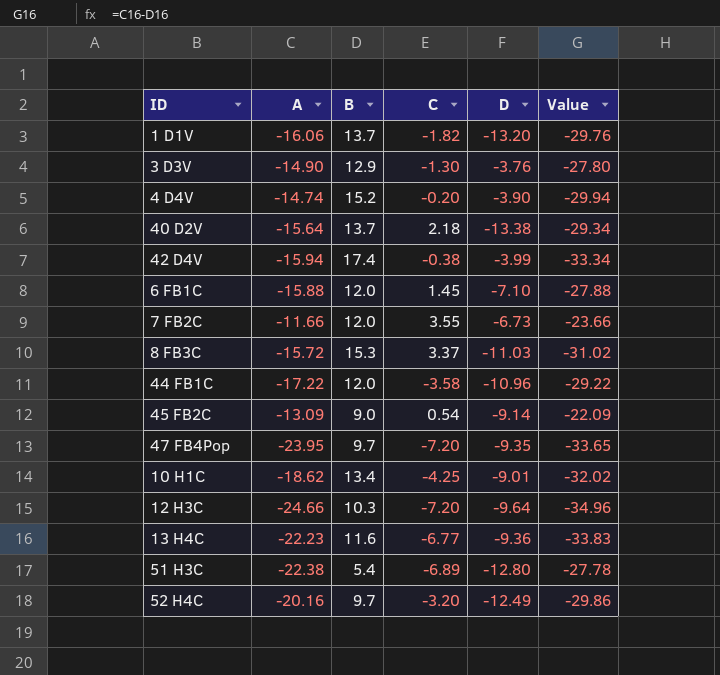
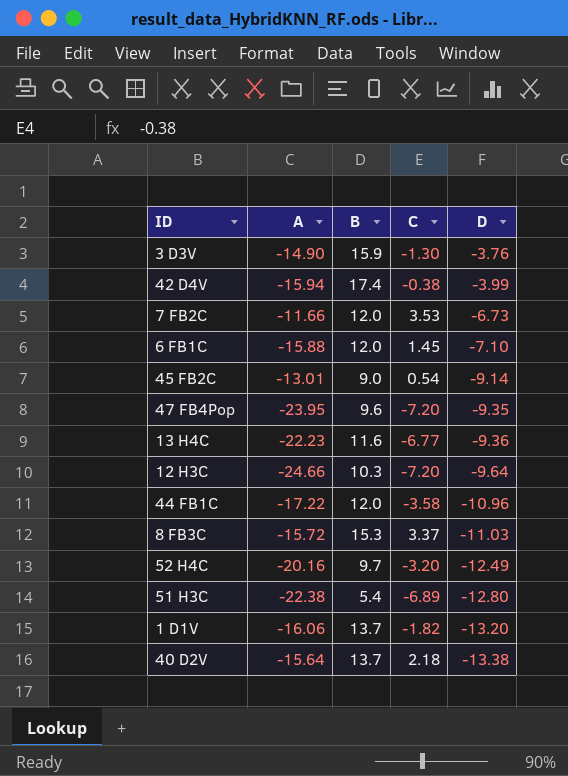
row order: none -> D descending
column Value | formula: [A] - [B] -> none
row 4 D4V: -14.74 | 15.2 | -0.20 | -3.90 | -29.94 -> none
row 10 H1C: -18.62 | 13.4 | -4.25 | -9.01 | -32.02 -> none
3 D3V | B: 12.9 -> 15.9
7 FB2C | C: 3.55 -> 3.53
45 FB2C | A: -13.09 -> -13.01
47 FB4Pop | B: 9.7 -> 9.6

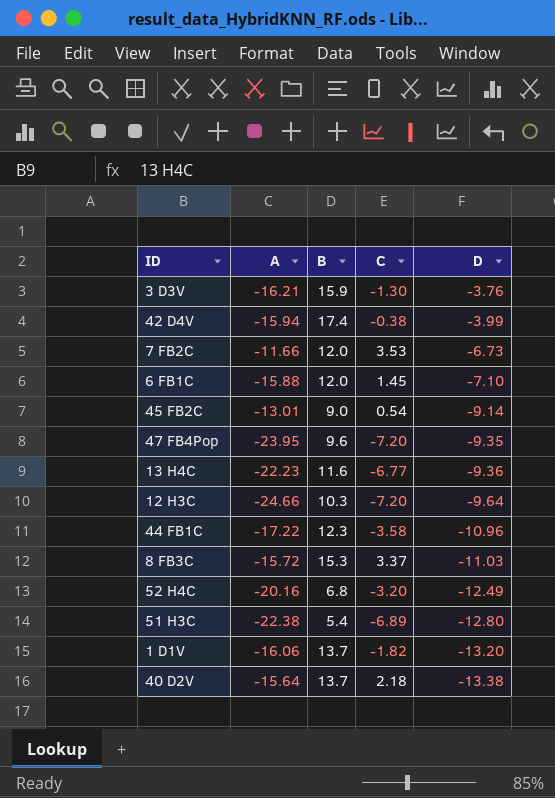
3 D3V | A: -14.90 -> -16.21
44 FB1C | B: 12.0 -> 12.3
52 H4C | B: 9.7 -> 6.8

